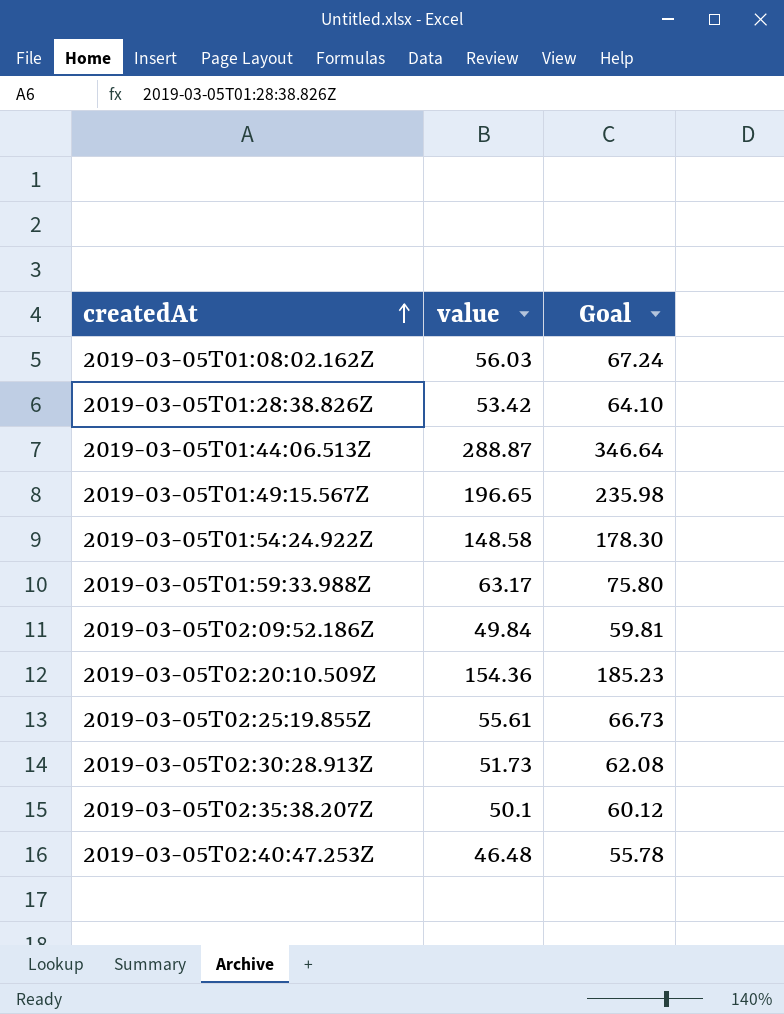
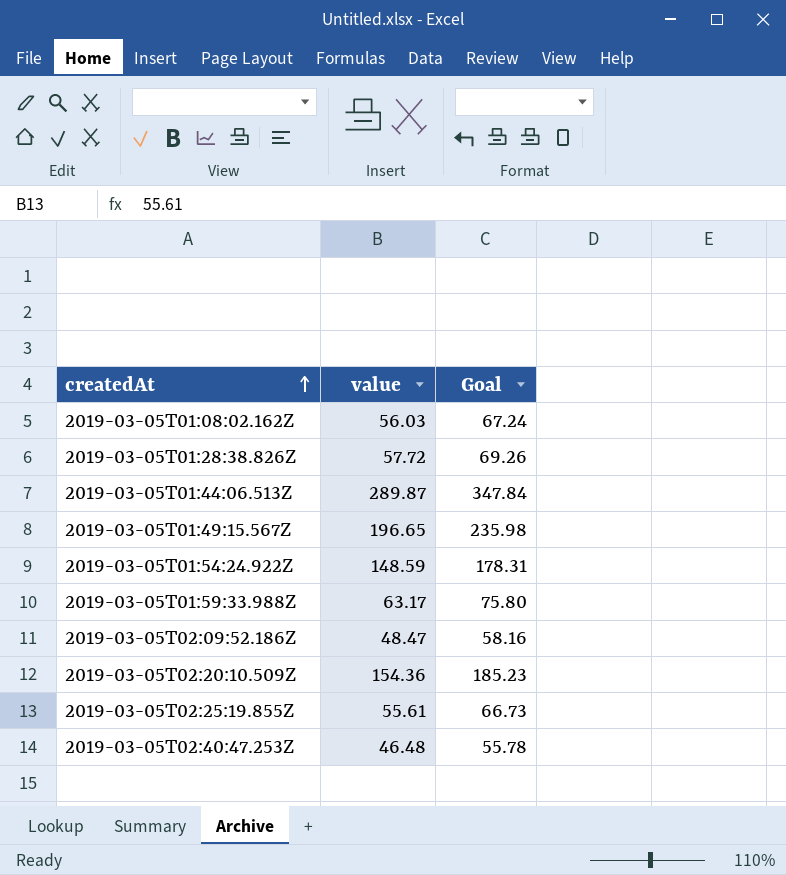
row 2019-03-05T02:30:28.913Z: 51.73 | 62.08 -> none
row 2019-03-05T02:35:38.207Z: 50.1 | 60.12 -> none
2019-03-05T01:28:38.826Z | value: 53.42 -> 57.72
2019-03-05T01:28:38.826Z | Goal: 64.10 -> 69.26
2019-03-05T01:44:06.513Z | value: 288.87 -> 289.87
2019-03-05T01:44:06.513Z | Goal: 346.64 -> 347.84
2019-03-05T01:54:24.922Z | value: 148.58 -> 148.59
2019-03-05T01:54:24.922Z | Goal: 178.30 -> 178.31
2019-03-05T02:09:52.186Z | value: 49.84 -> 48.47
2019-03-05T02:09:52.186Z | Goal: 59.81 -> 58.16

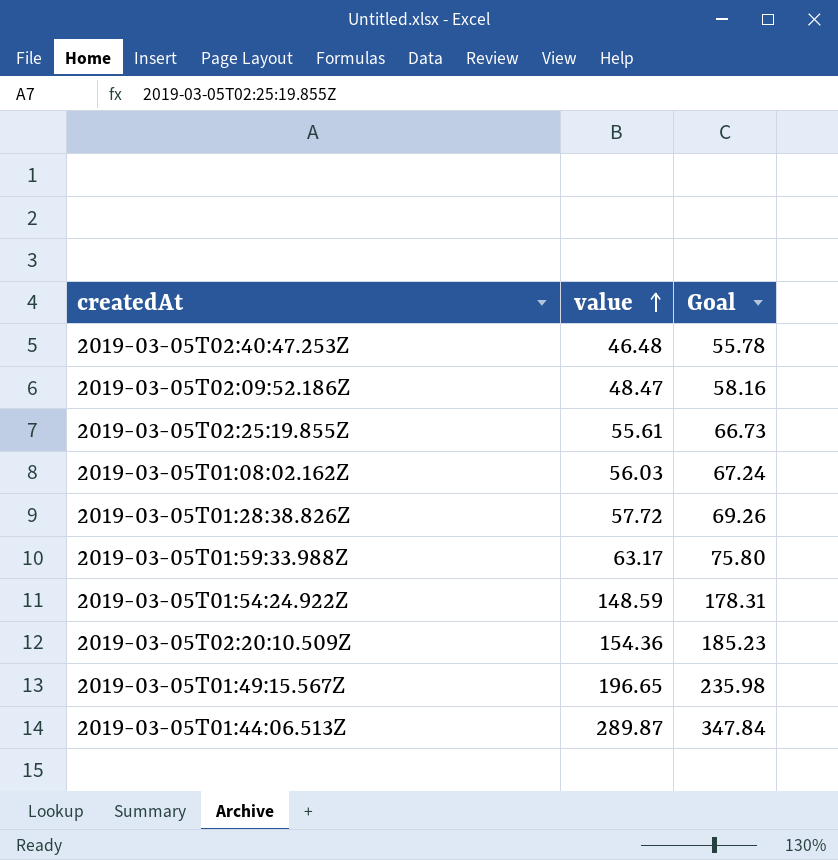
row order: createdAt ascending -> value ascending

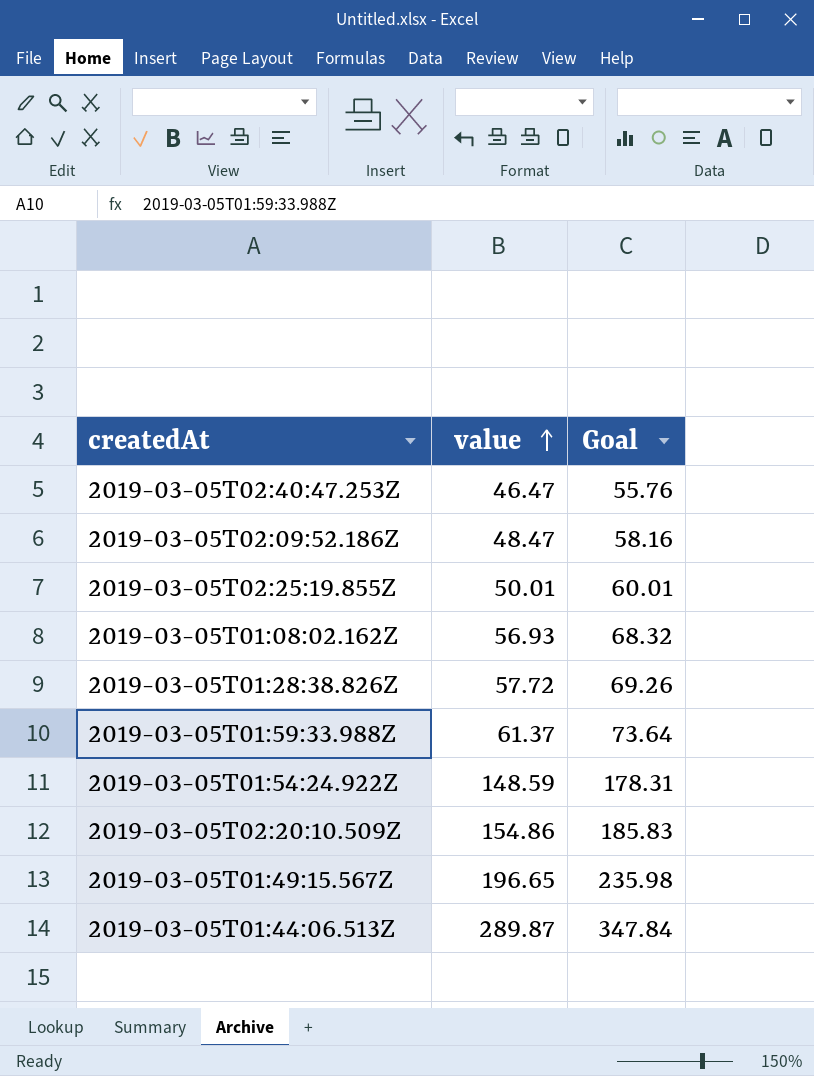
2019-03-05T02:40:47.253Z | value: 46.48 -> 46.47
2019-03-05T02:40:47.253Z | Goal: 55.78 -> 55.76
2019-03-05T02:25:19.855Z | value: 55.61 -> 50.01
2019-03-05T02:25:19.855Z | Goal: 66.73 -> 60.01
2019-03-05T01:08:02.162Z | value: 56.03 -> 56.93
2019-03-05T01:08:02.162Z | Goal: 67.24 -> 68.32
2019-03-05T01:59:33.988Z | value: 63.17 -> 61.37
2019-03-05T01:59:33.988Z | Goal: 75.80 -> 73.64
2019-03-05T02:20:10.509Z | value: 154.36 -> 154.86
2019-03-05T02:20:10.509Z | Goal: 185.23 -> 185.83

